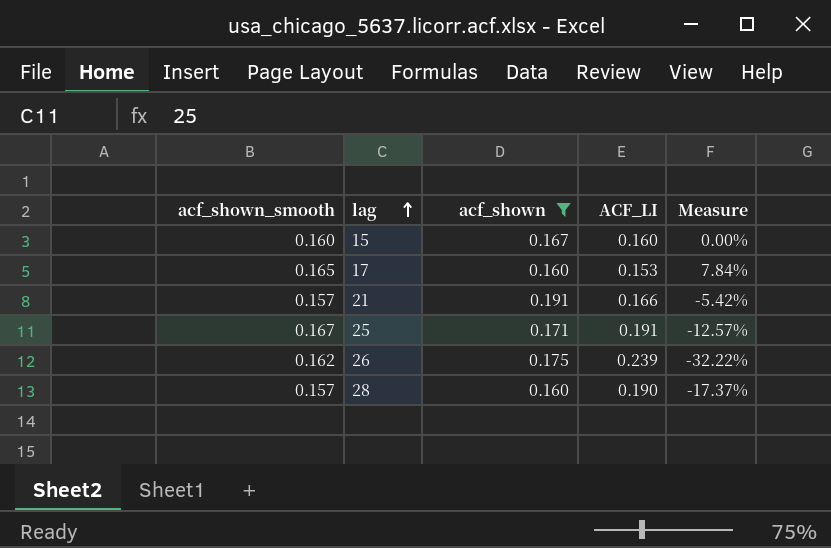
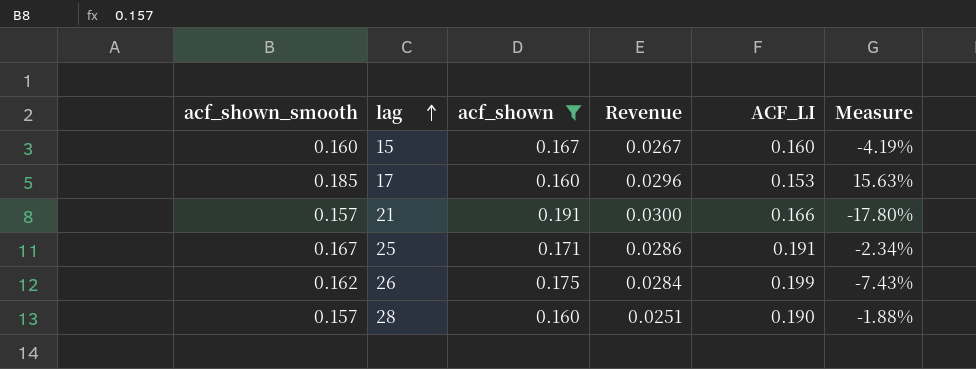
column Revenue | formula: none -> [acf_shown_smooth] * [acf_shown]
column Measure | formula: ([acf_shown_smooth] - [ACF_LI]) / [ACF_LI] -> ([acf_shown_smooth] - [acf_shown]) / [acf_shown]
17 | acf_shown_smooth: 0.165 -> 0.185
26 | ACF_LI: 0.239 -> 0.199

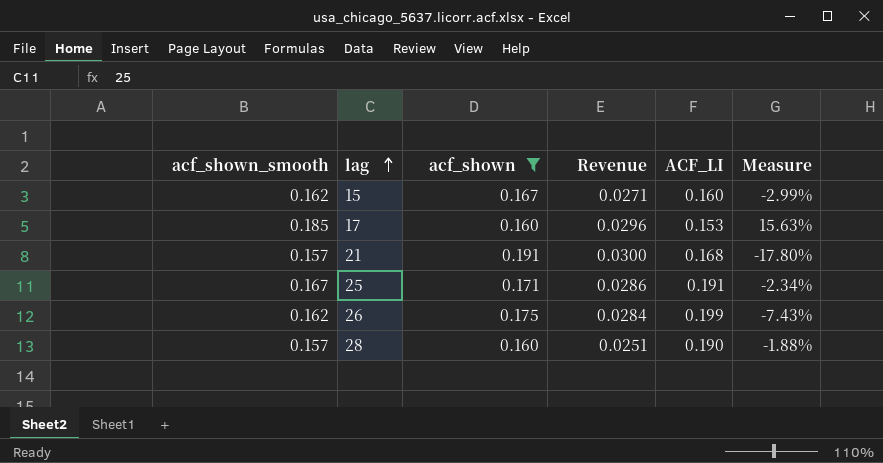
15 | acf_shown_smooth: 0.160 -> 0.162
15 | Revenue: 0.0267 -> 0.0271
15 | Measure: -4.19% -> -2.99%
21 | ACF_LI: 0.166 -> 0.168

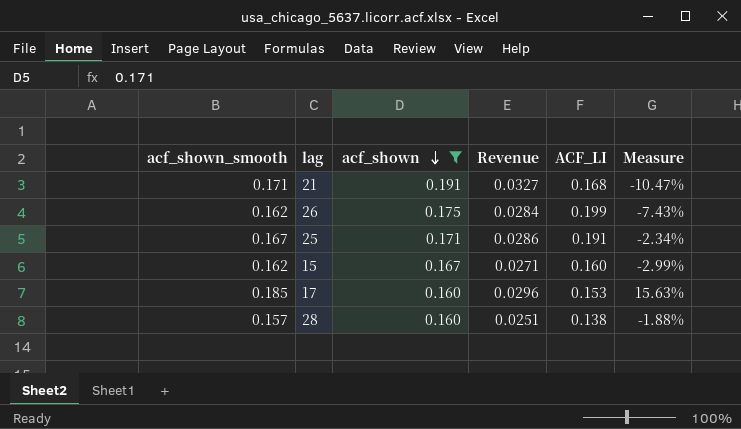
row order: lag ascending -> acf_shown descending
21 | acf_shown_smooth: 0.157 -> 0.171
21 | Revenue: 0.0300 -> 0.0327
21 | Measure: -17.80% -> -10.47%
28 | ACF_LI: 0.190 -> 0.138

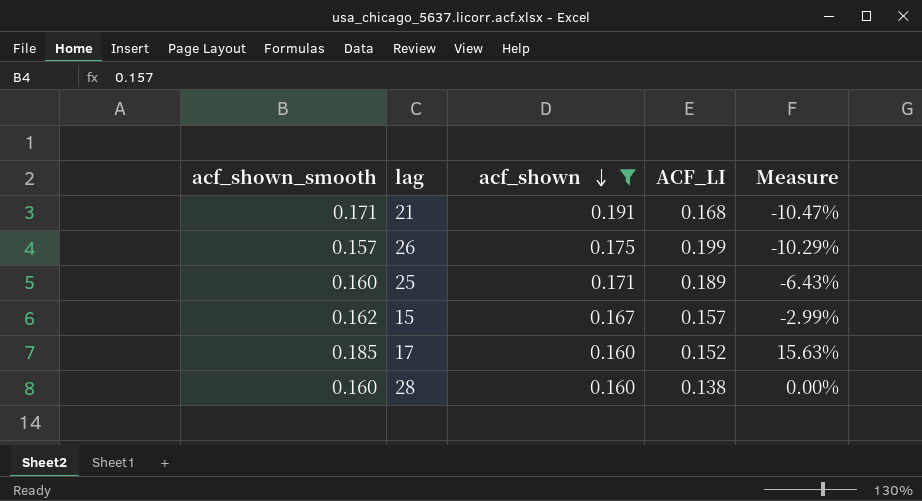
column Revenue | formula: [acf_shown_smooth] * [acf_shown] -> none
26 | acf_shown_smooth: 0.162 -> 0.157
26 | Measure: -7.43% -> -10.29%
25 | acf_shown_smooth: 0.167 -> 0.160
25 | ACF_LI: 0.191 -> 0.189
25 | Measure: -2.34% -> -6.43%
15 | ACF_LI: 0.160 -> 0.157
17 | ACF_LI: 0.153 -> 0.152
28 | acf_shown_smooth: 0.157 -> 0.160
28 | Measure: -1.88% -> 0.00%

